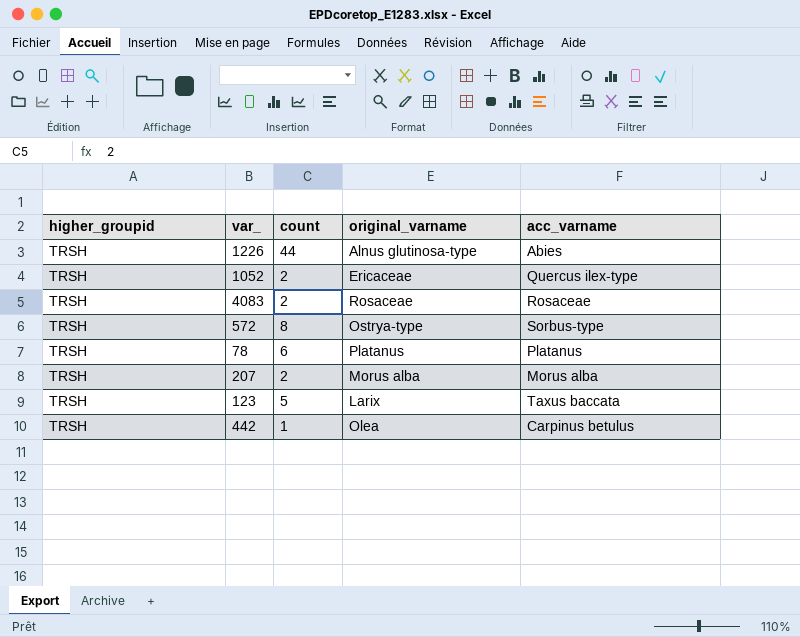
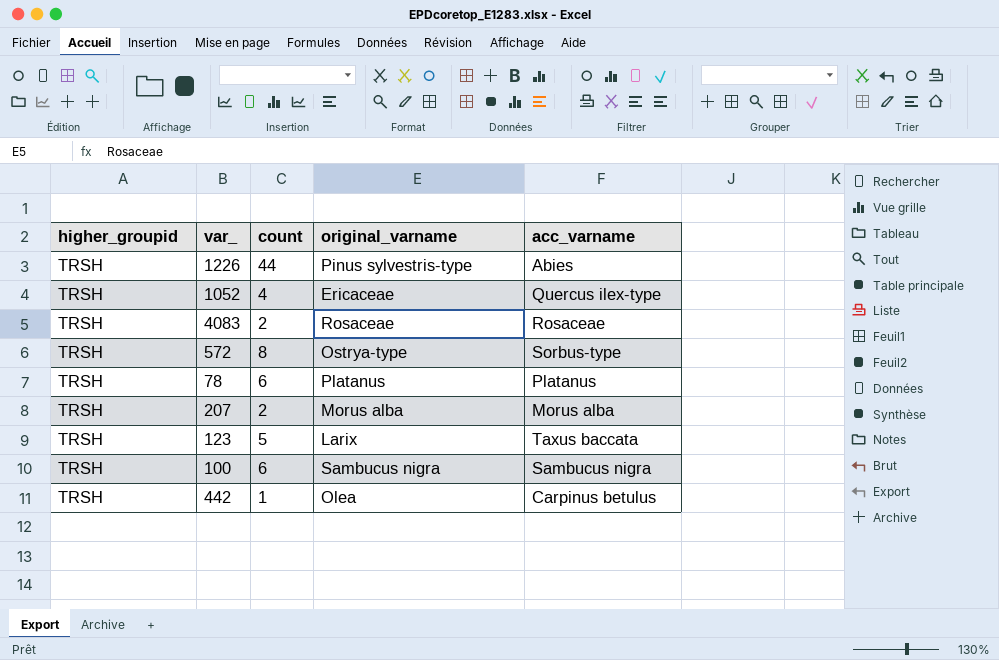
1226 | original_varname: Alnus glutinosa-type -> Pinus sylvestris-type
1052 | count: 2 -> 4
row 100: none -> TRSH | 6 | Sambucus nigra | Sambucus nigra

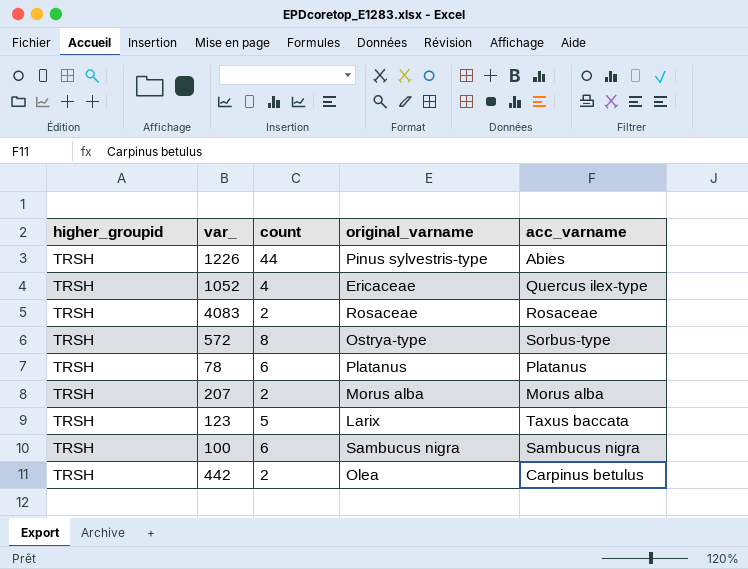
442 | count: 1 -> 2

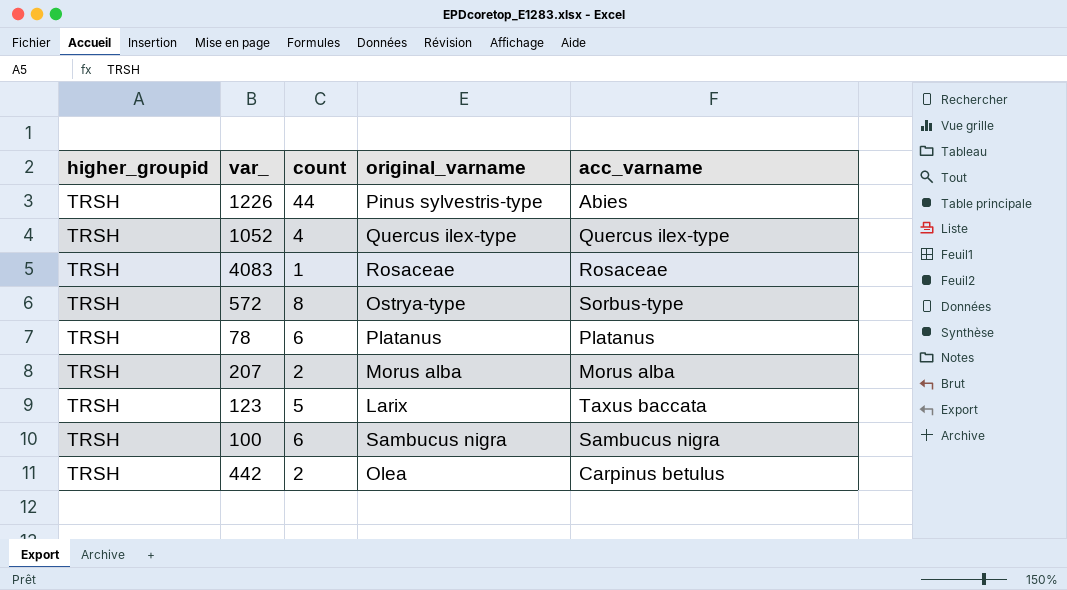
1052 | original_varname: Ericaceae -> Quercus ilex-type
4083 | count: 2 -> 1

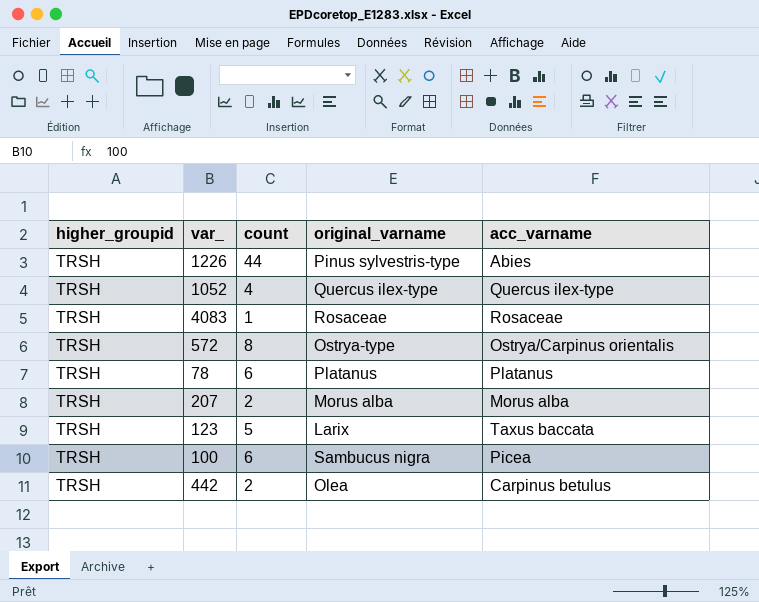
572 | acc_varname: Sorbus-type -> Ostrya/Carpinus orientalis
100 | acc_varname: Sambucus nigra -> Picea

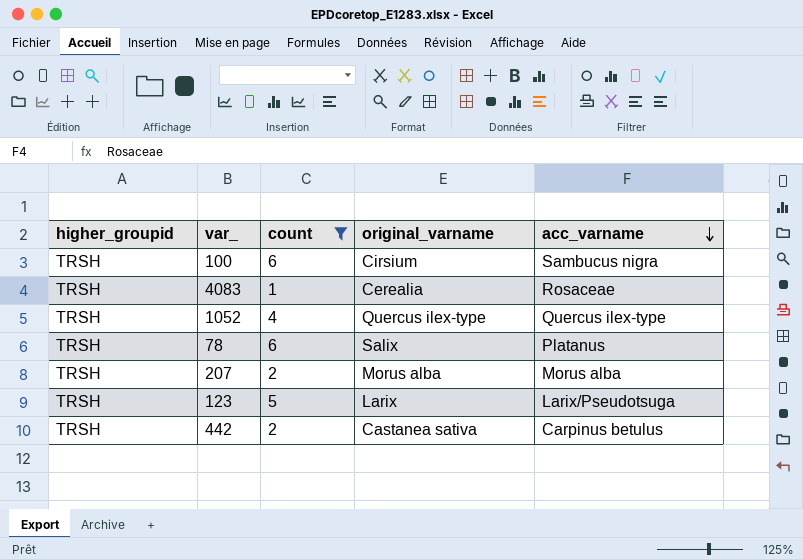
filter: none -> count <= 6
row order: none -> acc_varname descending
100 | original_varname: Sambucus nigra -> Cirsium
100 | acc_varname: Picea -> Sambucus nigra
4083 | original_varname: Rosaceae -> Cerealia
78 | original_varname: Platanus -> Salix
123 | acc_varname: Taxus baccata -> Larix/Pseudotsuga
442 | original_varname: Olea -> Castanea sativa

